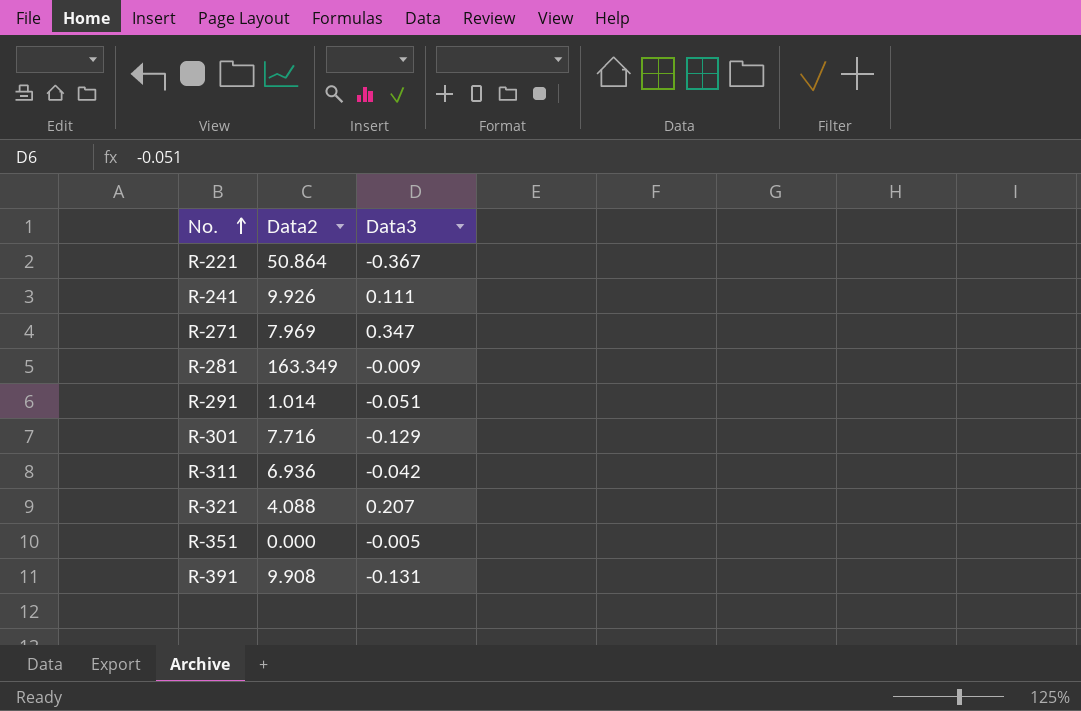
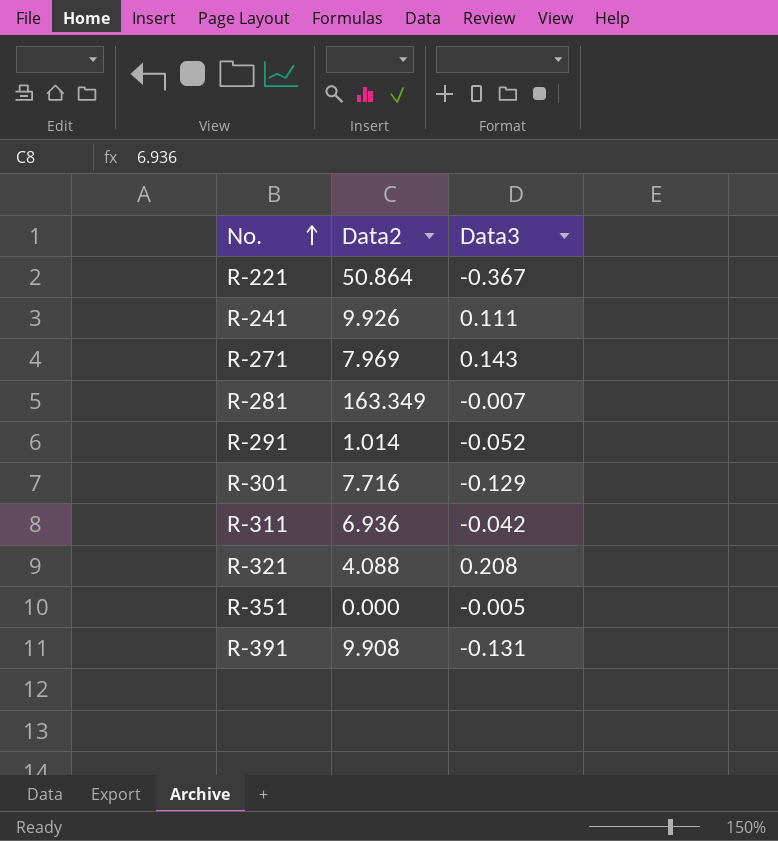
R-271 | Data3: 0.347 -> 0.143
R-281 | Data3: -0.009 -> -0.007
R-291 | Data3: -0.051 -> -0.052
R-321 | Data3: 0.207 -> 0.208

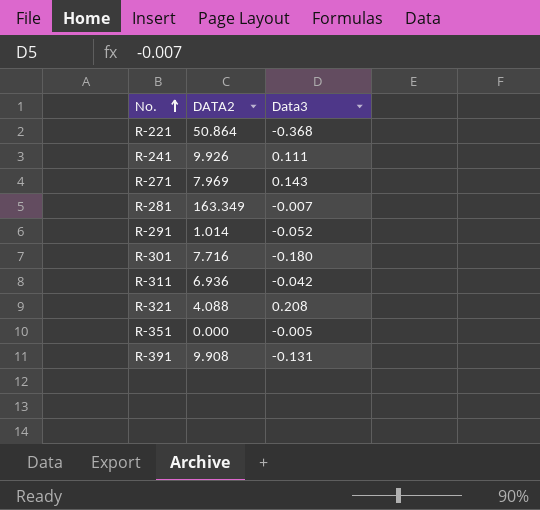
column name: Data2 -> DATA2
R-221 | Data3: -0.367 -> -0.368
R-301 | Data3: -0.129 -> -0.180

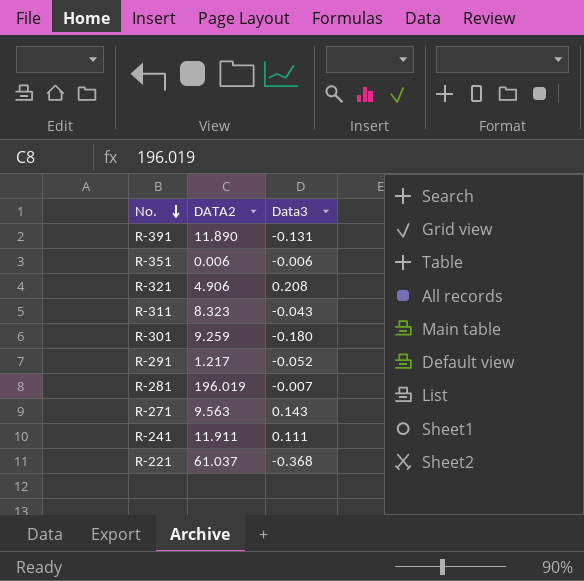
row order: No. ascending -> No. descending
R-391 | DATA2: 9.908 -> 11.890
R-351 | DATA2: 0.000 -> 0.006
R-351 | Data3: -0.005 -> -0.006
R-321 | DATA2: 4.088 -> 4.906
R-311 | DATA2: 6.936 -> 8.323
R-311 | Data3: -0.042 -> -0.043
R-301 | DATA2: 7.716 -> 9.259
R-291 | DATA2: 1.014 -> 1.217
R-281 | DATA2: 163.349 -> 196.019
R-271 | DATA2: 7.969 -> 9.563
R-241 | DATA2: 9.926 -> 11.911
R-221 | DATA2: 50.864 -> 61.037

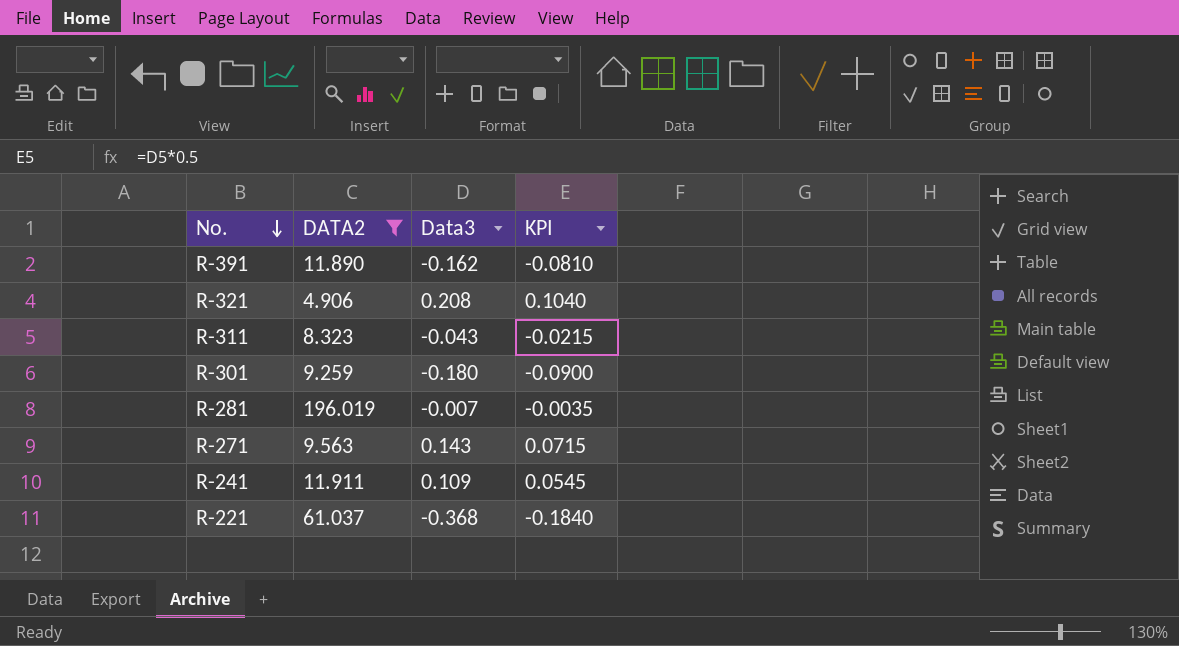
filter: none -> DATA2 >= 4.906
column KPI | formula: none -> [Data3] * 0.5
R-391 | Data3: -0.131 -> -0.162
R-241 | Data3: 0.111 -> 0.109

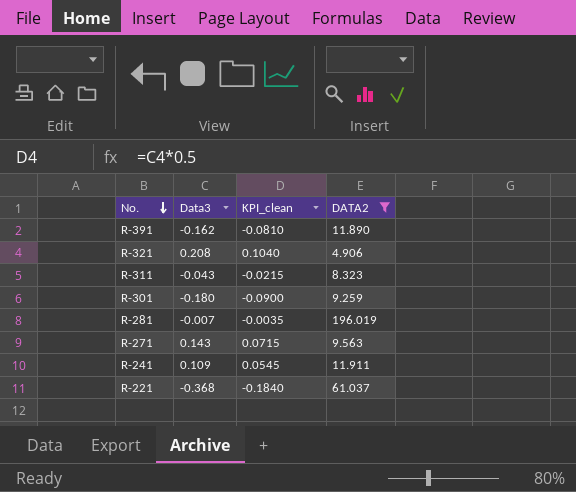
column name: KPI -> KPI_clean
column DATA2 | position: 2 -> 4

